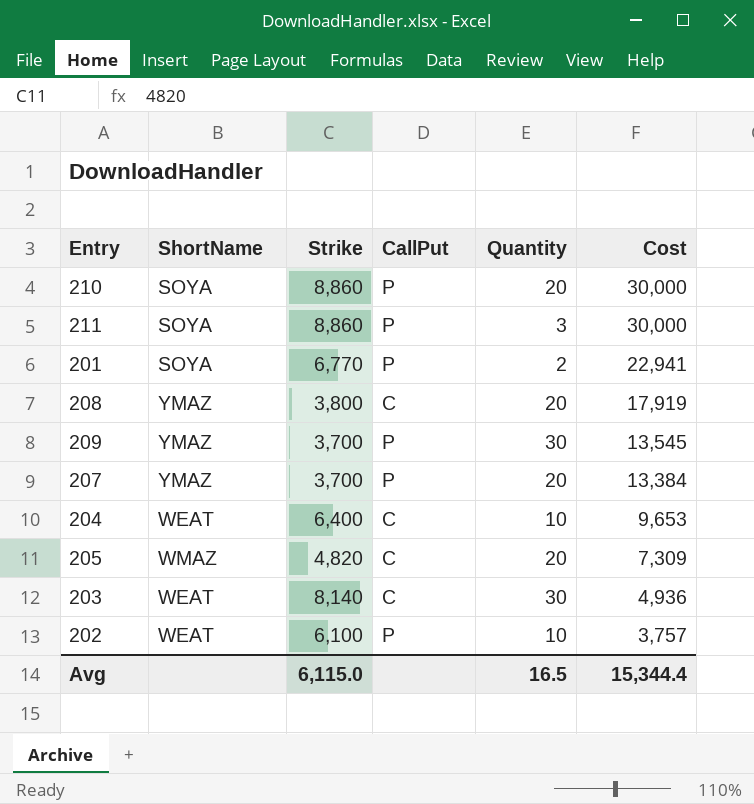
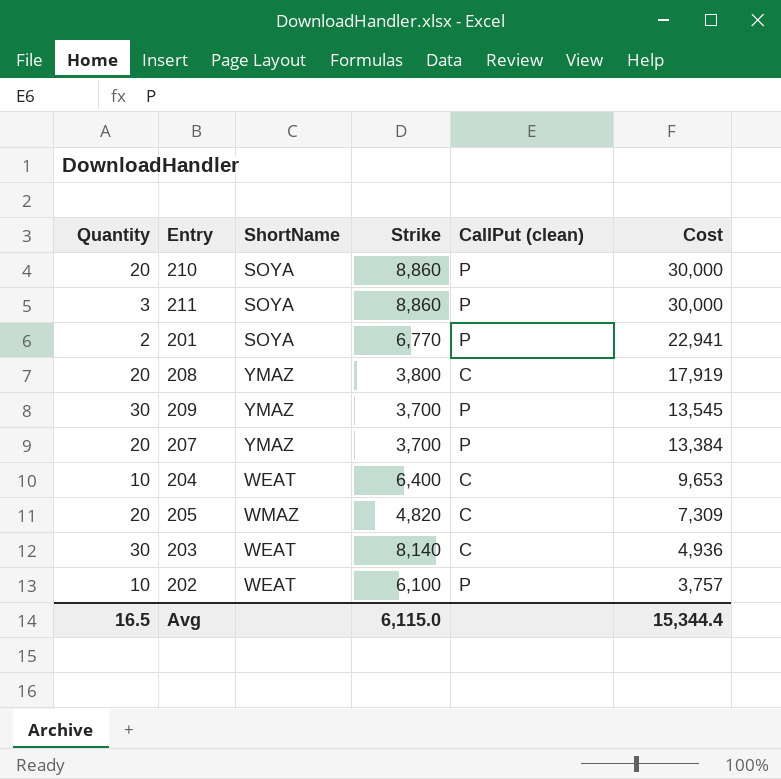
column Quantity | position: 5 -> 1
column name: CallPut -> CallPut (clean)

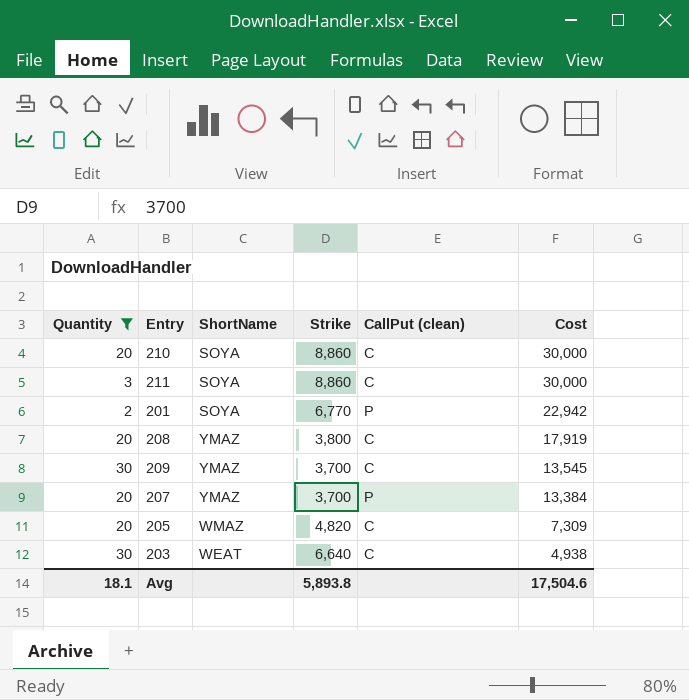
filter: none -> Quantity != 10
210 | CallPut (clean): P -> C
211 | CallPut (clean): P -> C
201 | Cost: 22,941 -> 22,942
209 | CallPut (clean): P -> C
203 | Strike: 8,140 -> 6,640
203 | Cost: 4,936 -> 4,938
Avg | Quantity: 16.5 -> 18.1
Avg | Strike: 6,115.0 -> 5,893.8
Avg | Cost: 15,344.4 -> 17,504.6

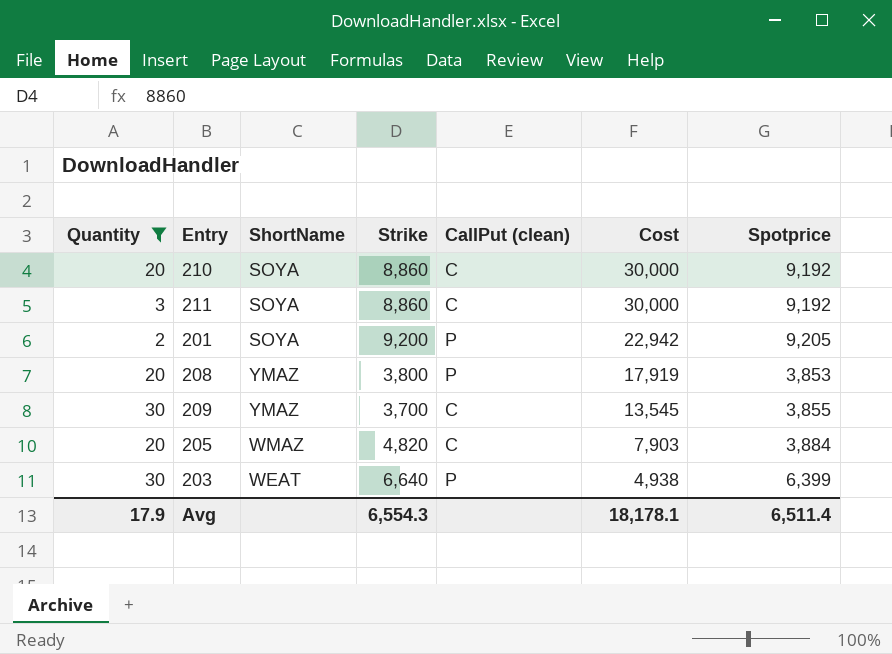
column Spotprice | position: none -> 7
row 207: 20 | YMAZ | 3,700 | P | 13,384 -> none
201 | Strike: 6,770 -> 9,200
208 | CallPut (clean): C -> P
205 | Cost: 7,309 -> 7,903
203 | CallPut (clean): C -> P
Avg | Quantity: 18.1 -> 17.9
Avg | Strike: 5,893.8 -> 6,554.3
Avg | Cost: 17,504.6 -> 18,178.1

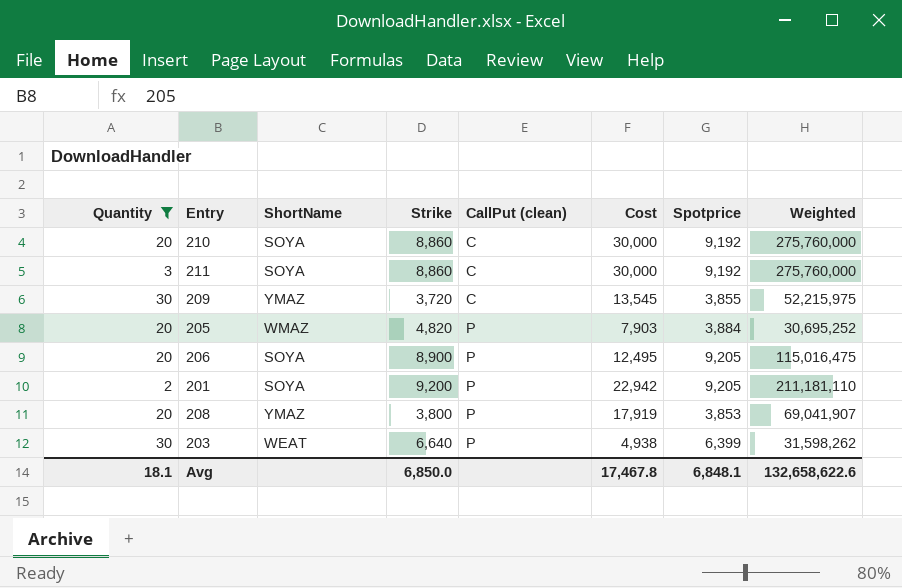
row order: Cost descending -> CallPut (clean) ascending
column Weighted | formula: none -> [Cost] * [Spotprice]
209 | Strike: 3,700 -> 3,720
205 | CallPut (clean): C -> P
row 206: none -> 20 | SOYA | 8,900 | P | 12,495 | 9,205 | 115,016,475
Avg | Quantity: 17.9 -> 18.1
Avg | Strike: 6,554.3 -> 6,850.0
Avg | Cost: 18,178.1 -> 17,467.8
Avg | Spotprice: 6,511.4 -> 6,848.1

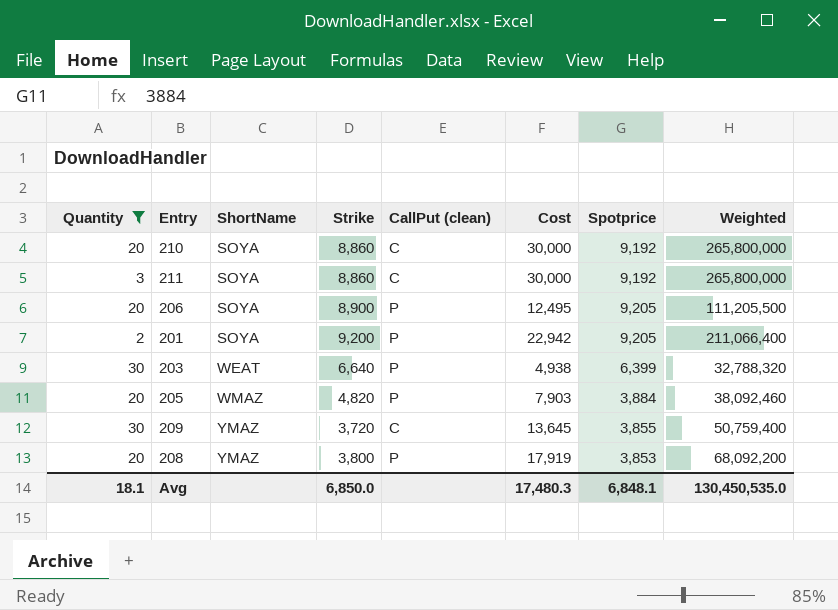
row order: CallPut (clean) ascending -> ShortName ascending
column Weighted | formula: [Cost] * [Spotprice] -> [Strike] * [Cost]
209 | Cost: 13,545 -> 13,645
Avg | Cost: 17,467.8 -> 17,480.3
Avg | Weighted: 132,658,622.6 -> 130,450,535.0

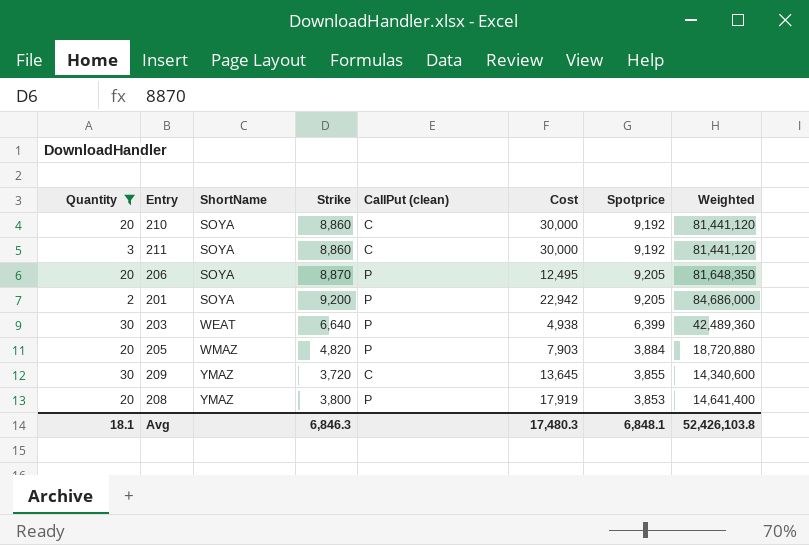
column Weighted | formula: [Strike] * [Cost] -> [Strike] * [Spotprice]
206 | Strike: 8,900 -> 8,870
Avg | Strike: 6,850.0 -> 6,846.3
Avg | Weighted: 130,450,535.0 -> 52,426,103.8

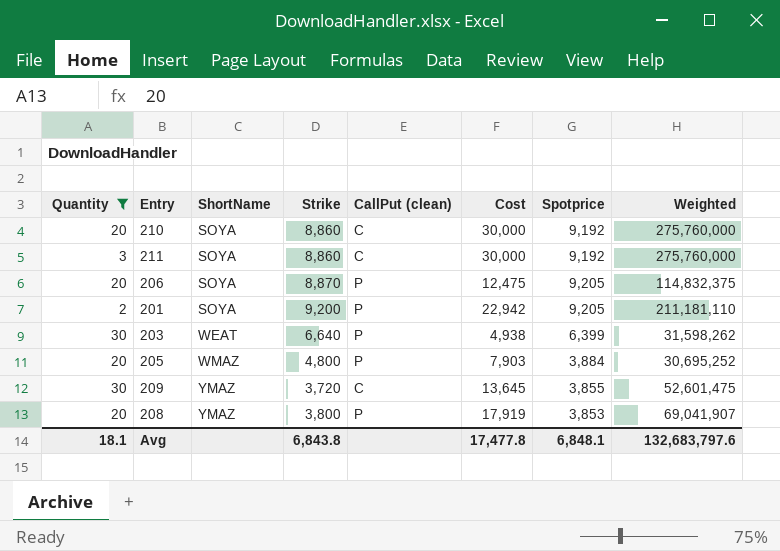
column Weighted | formula: [Strike] * [Spotprice] -> [Cost] * [Spotprice]
206 | Cost: 12,495 -> 12,475
205 | Strike: 4,820 -> 4,800
Avg | Strike: 6,846.3 -> 6,843.8
Avg | Cost: 17,480.3 -> 17,477.8
Avg | Weighted: 52,426,103.8 -> 132,683,797.6

